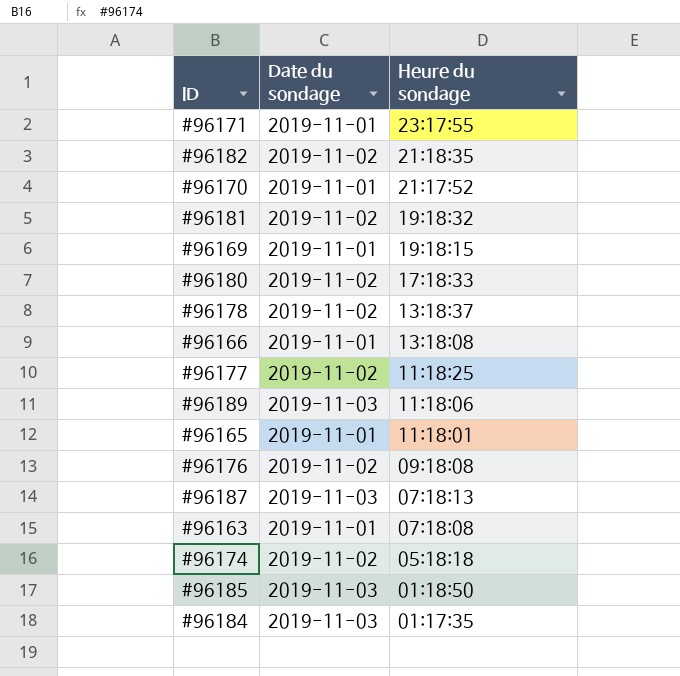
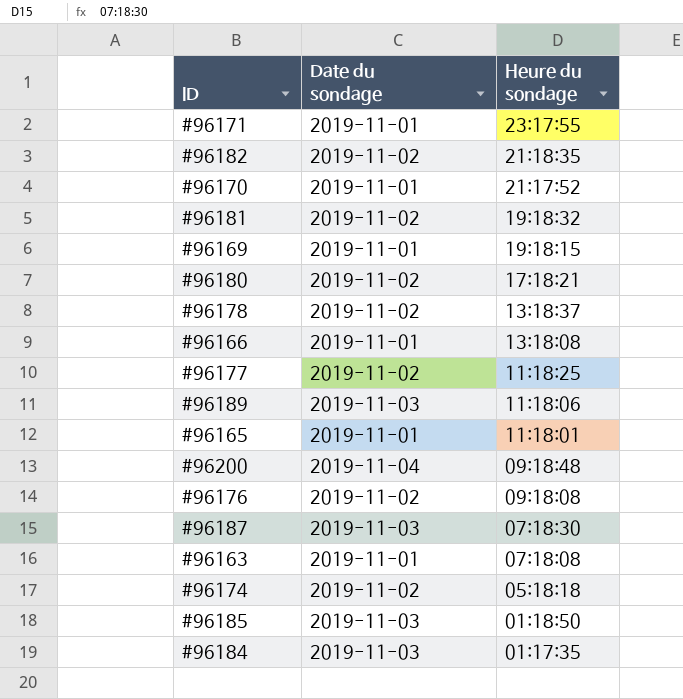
#96180 | Heure du sondage: 17:18:33 -> 17:18:21
row #96200: none -> 2019-11-04 | 09:18:48
#96187 | Heure du sondage: 07:18:13 -> 07:18:30

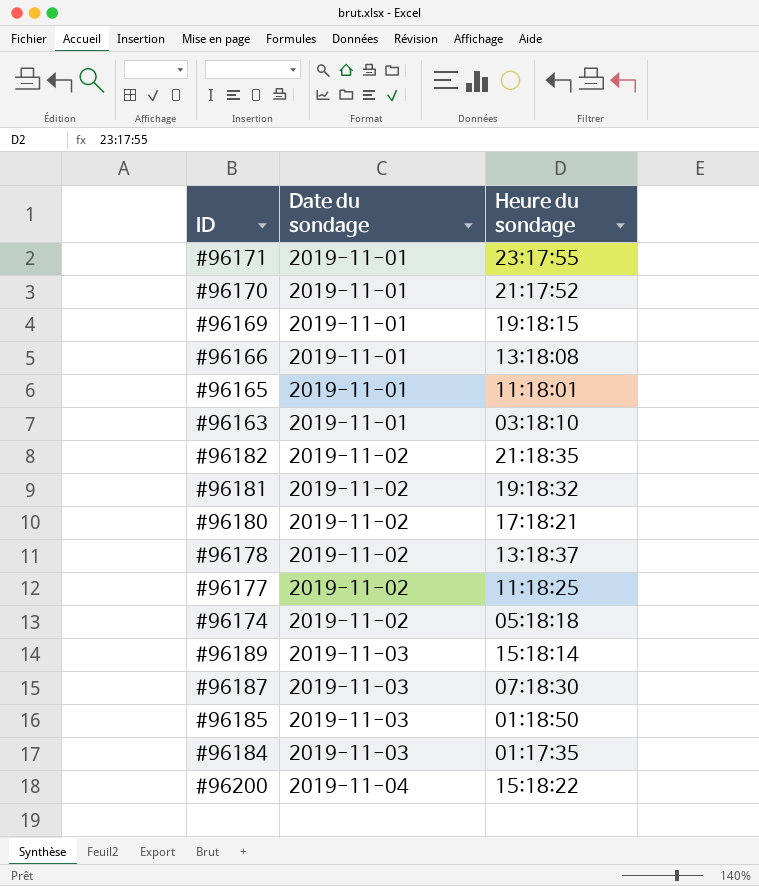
row order: Heure du sondage descending -> Date du sondage ascending
row #96176: 2019-11-02 | 09:18:08 -> none
#96163 | Heure du sondage: 07:18:08 -> 03:18:10
#96189 | Heure du sondage: 11:18:06 -> 15:18:14
#96200 | Heure du sondage: 09:18:48 -> 15:18:22

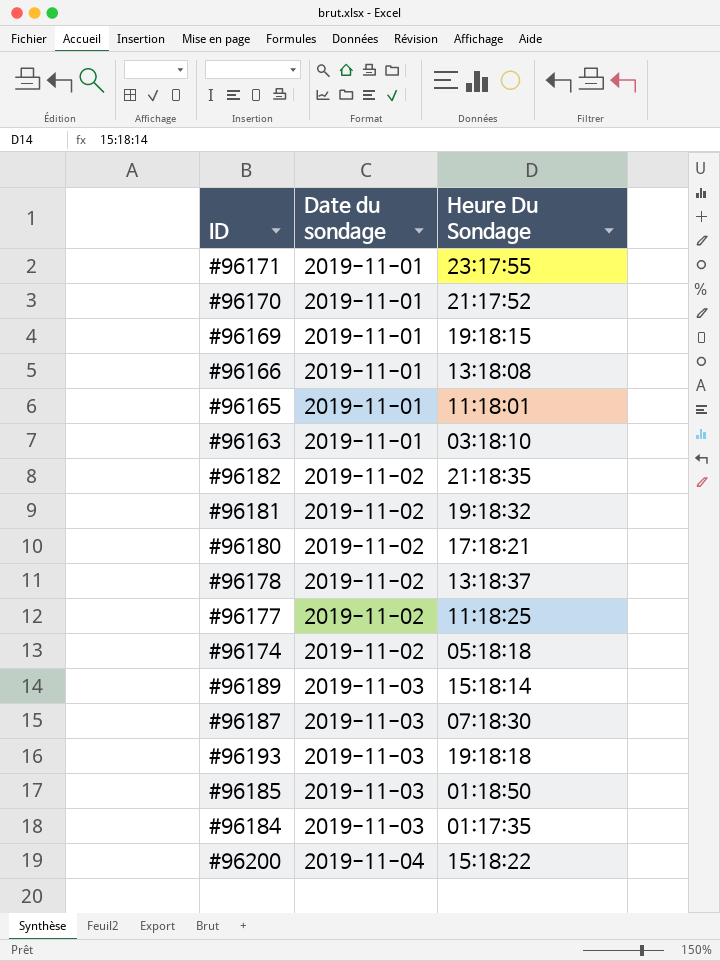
column name: Heure du sondage -> Heure Du Sondage
row #96193: none -> 2019-11-03 | 19:18:18

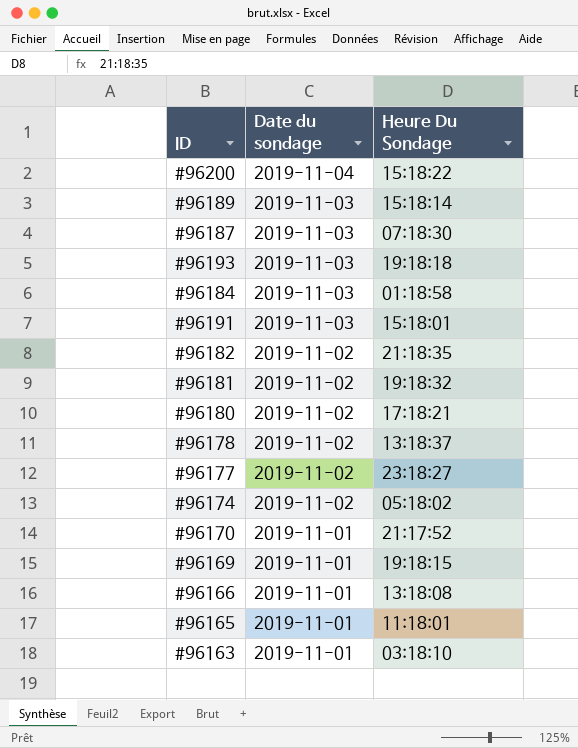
row order: Date du sondage ascending -> Date du sondage descending
row #96171: 2019-11-01 | 23:17:55 -> none
row #96185: 2019-11-03 | 01:18:50 -> none
#96184 | Heure Du Sondage: 01:17:35 -> 01:18:58
row #96191: none -> 2019-11-03 | 15:18:01
#96177 | Heure Du Sondage: 11:18:25 -> 23:18:27
#96174 | Heure Du Sondage: 05:18:18 -> 05:18:02

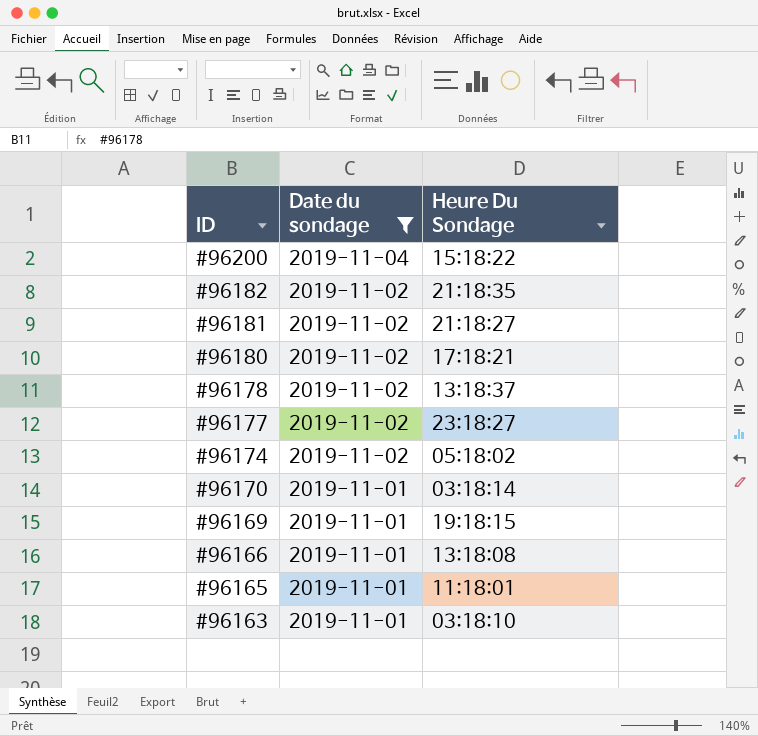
filter: none -> Date du sondage != 2019-11-03
#96181 | Heure Du Sondage: 19:18:32 -> 21:18:27
#96170 | Heure Du Sondage: 21:17:52 -> 03:18:14

